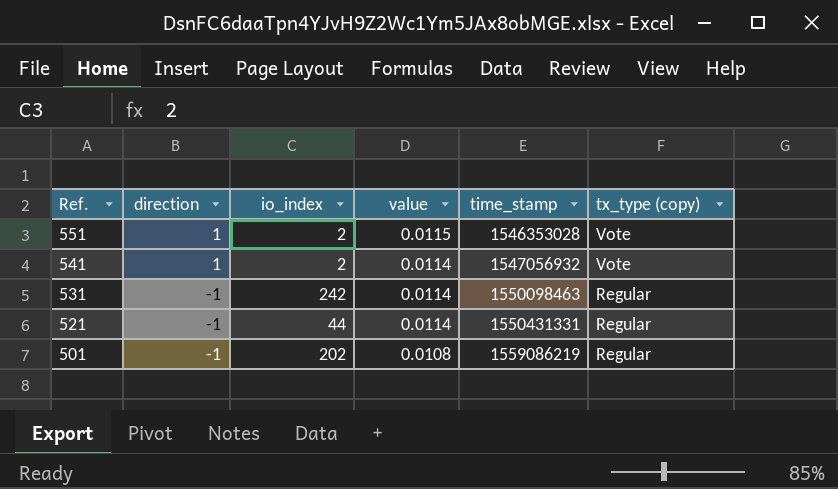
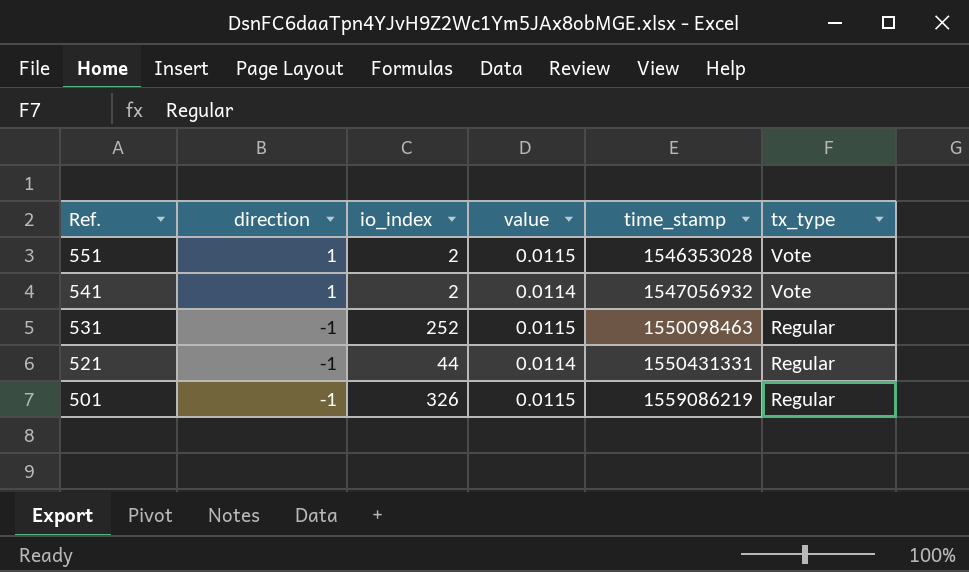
column name: tx_type (copy) -> tx_type
531 | io_index: 242 -> 252
531 | value: 0.0114 -> 0.0115
501 | io_index: 202 -> 326
501 | value: 0.0108 -> 0.0115

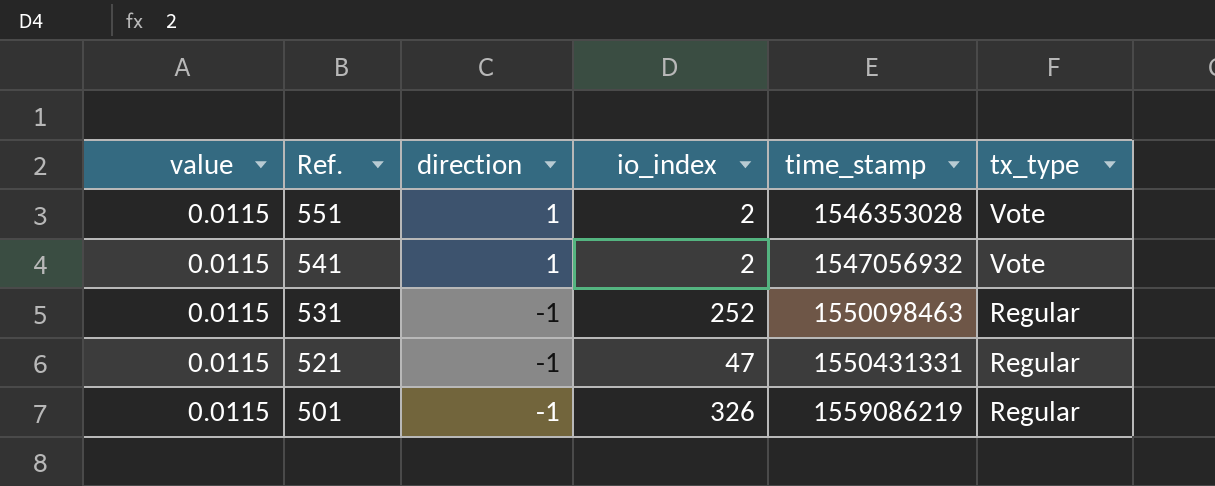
column value | position: 4 -> 1
541 | value: 0.0114 -> 0.0115
521 | value: 0.0114 -> 0.0115
521 | io_index: 44 -> 47

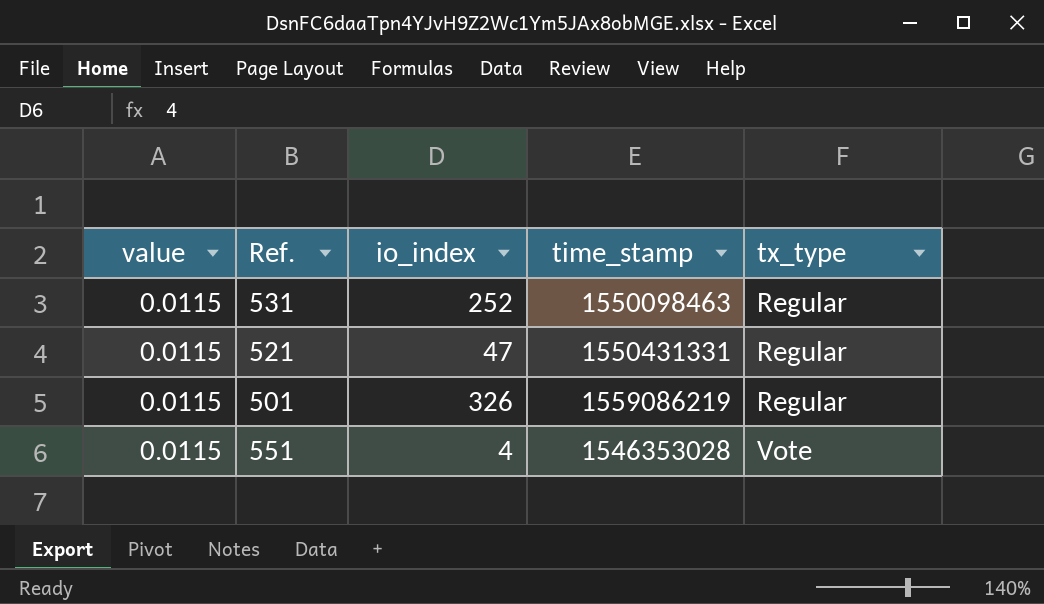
row order: Ref. descending -> tx_type ascending
column direction | position: 3 -> none
row 541: 0.0115 | 1 | 2 | 1547056932 | Vote -> none
551 | io_index: 2 -> 4

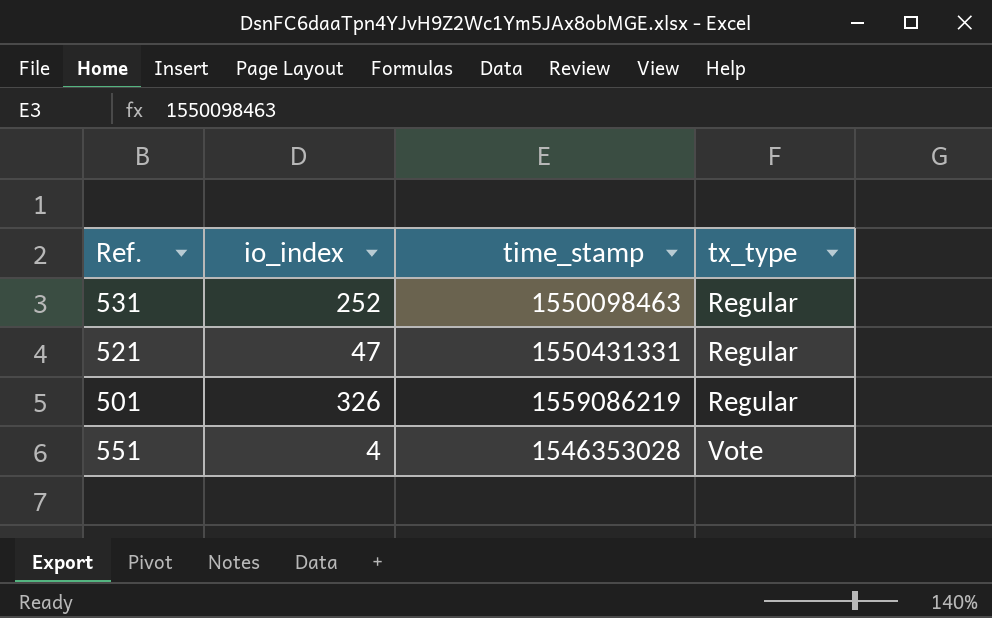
column value | position: 1 -> none

